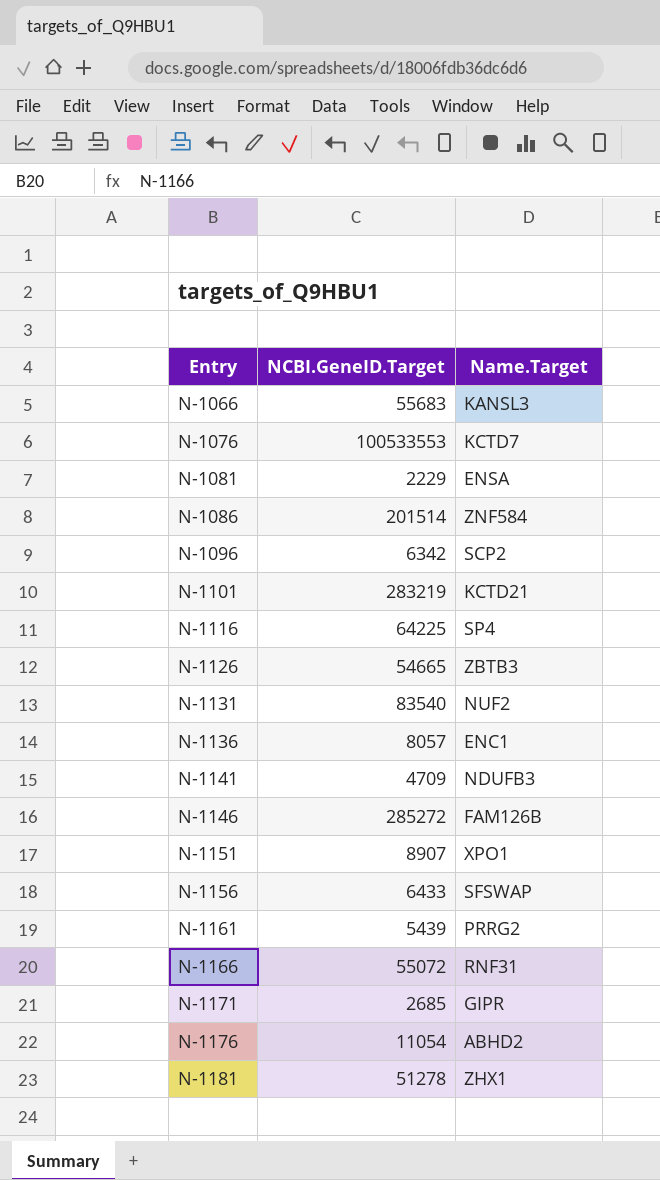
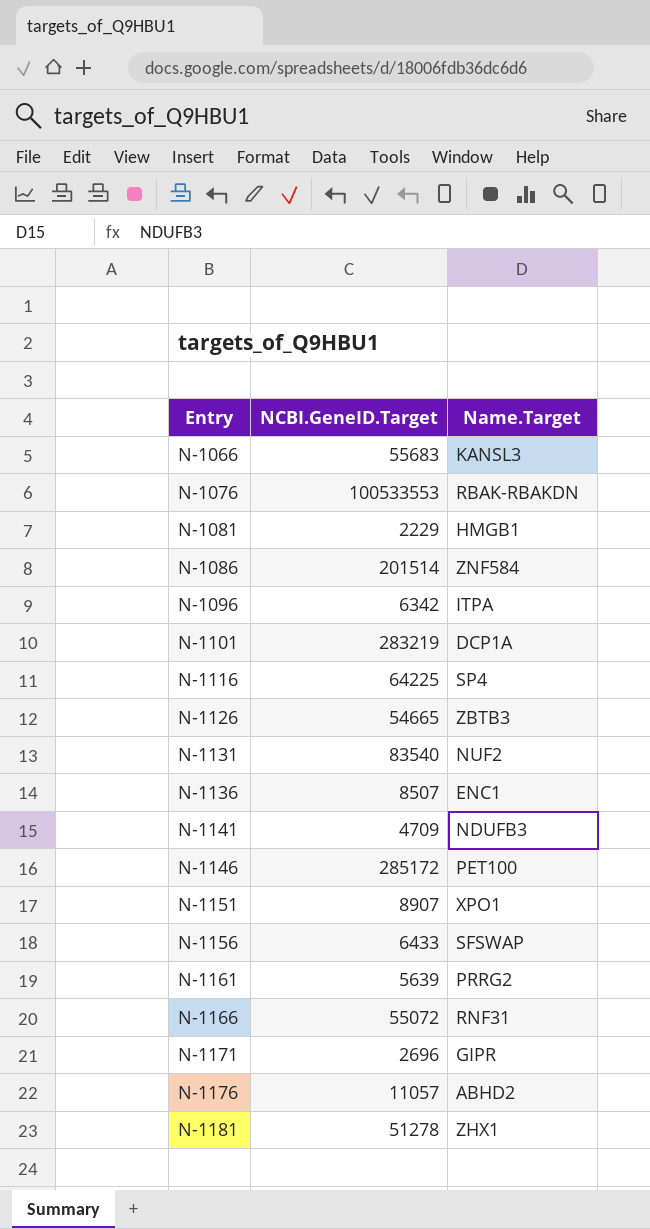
N-1076 | Name.Target: KCTD7 -> RBAK-RBAKDN
N-1081 | Name.Target: ENSA -> HMGB1
N-1096 | Name.Target: SCP2 -> ITPA
N-1101 | Name.Target: KCTD21 -> DCP1A
N-1136 | NCBI.GeneID.Target: 8057 -> 8507
N-1146 | NCBI.GeneID.Target: 285272 -> 285172
N-1146 | Name.Target: FAM126B -> PET100
N-1161 | NCBI.GeneID.Target: 5439 -> 5639
N-1171 | NCBI.GeneID.Target: 2685 -> 2696
N-1176 | NCBI.GeneID.Target: 11054 -> 11057

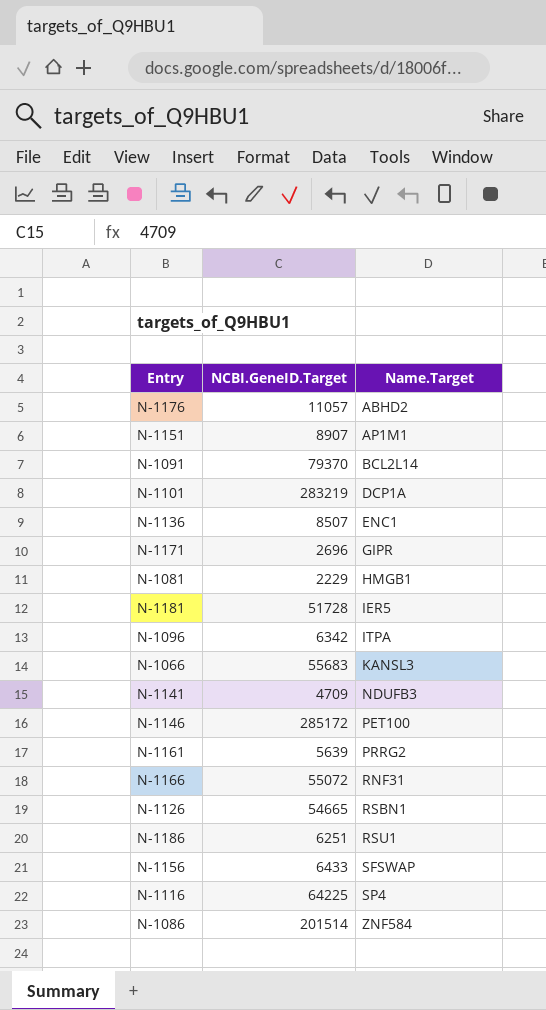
row order: Entry ascending -> Name.Target ascending
row N-1076: 100533553 | RBAK-RBAKDN -> none
row N-1131: 83540 | NUF2 -> none
N-1151 | Name.Target: XPO1 -> AP1M1
row N-1091: none -> 79370 | BCL2L14
N-1181 | NCBI.GeneID.Target: 51278 -> 51728
N-1181 | Name.Target: ZHX1 -> IER5
N-1126 | Name.Target: ZBTB3 -> RSBN1
row N-1186: none -> 6251 | RSU1

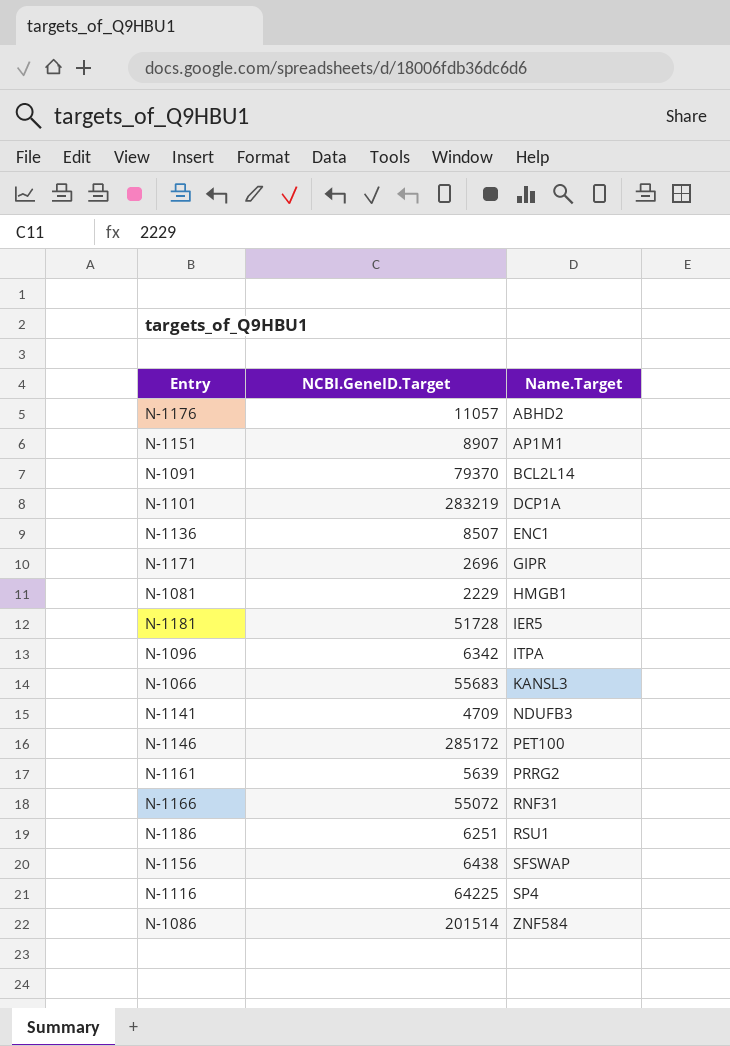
row N-1126: 54665 | RSBN1 -> none
N-1156 | NCBI.GeneID.Target: 6433 -> 6438

